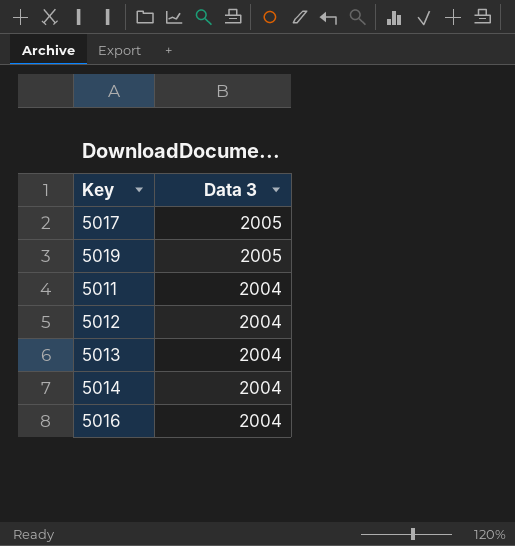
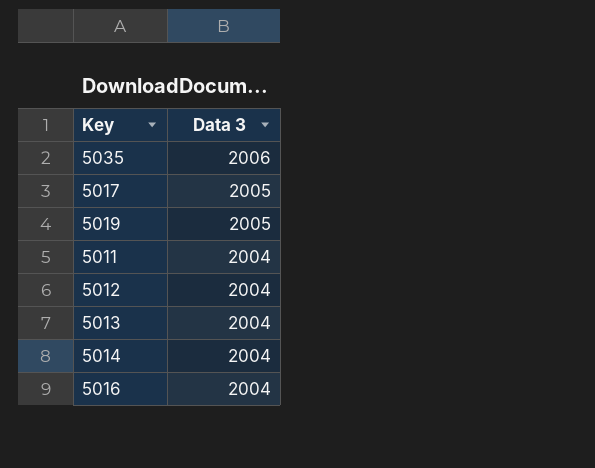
row 5035: none -> 2006

